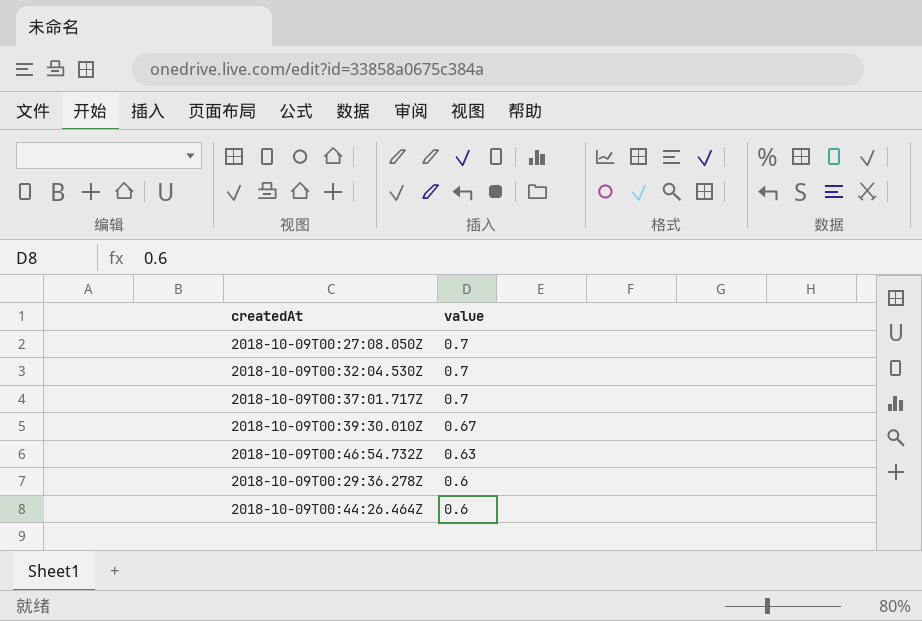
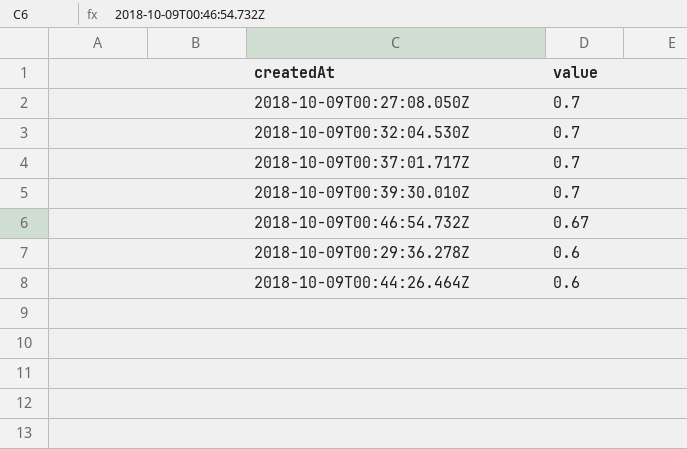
2018-10-09T00:39:30.010Z | value: 0.67 -> 0.7
2018-10-09T00:46:54.732Z | value: 0.63 -> 0.67

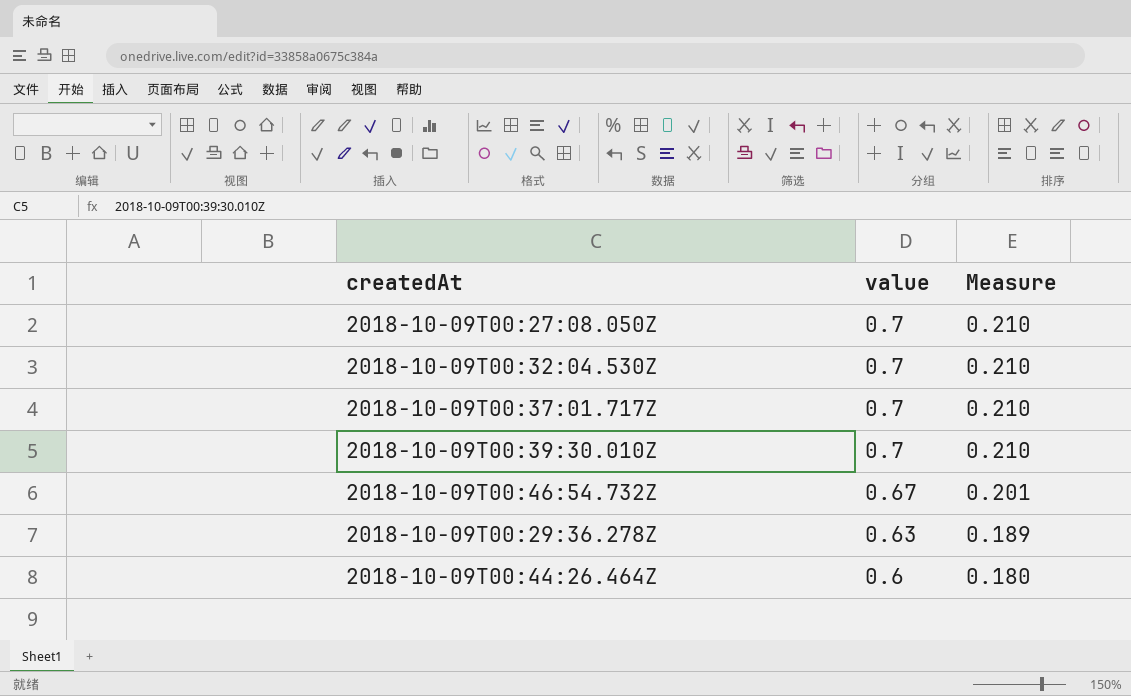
column Measure | formula: none -> [value] * 0.3
2018-10-09T00:29:36.278Z | value: 0.6 -> 0.63

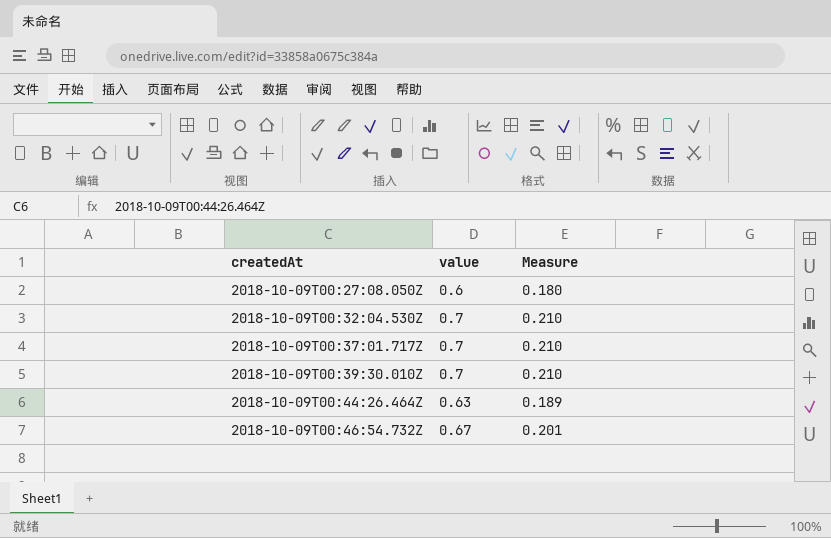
row order: value descending -> createdAt ascending
row 2018-10-09T00:29:36.278Z: 0.63 | 0.189 -> none
2018-10-09T00:27:08.050Z | value: 0.7 -> 0.6
2018-10-09T00:27:08.050Z | Measure: 0.210 -> 0.180
2018-10-09T00:44:26.464Z | value: 0.6 -> 0.63
2018-10-09T00:44:26.464Z | Measure: 0.180 -> 0.189

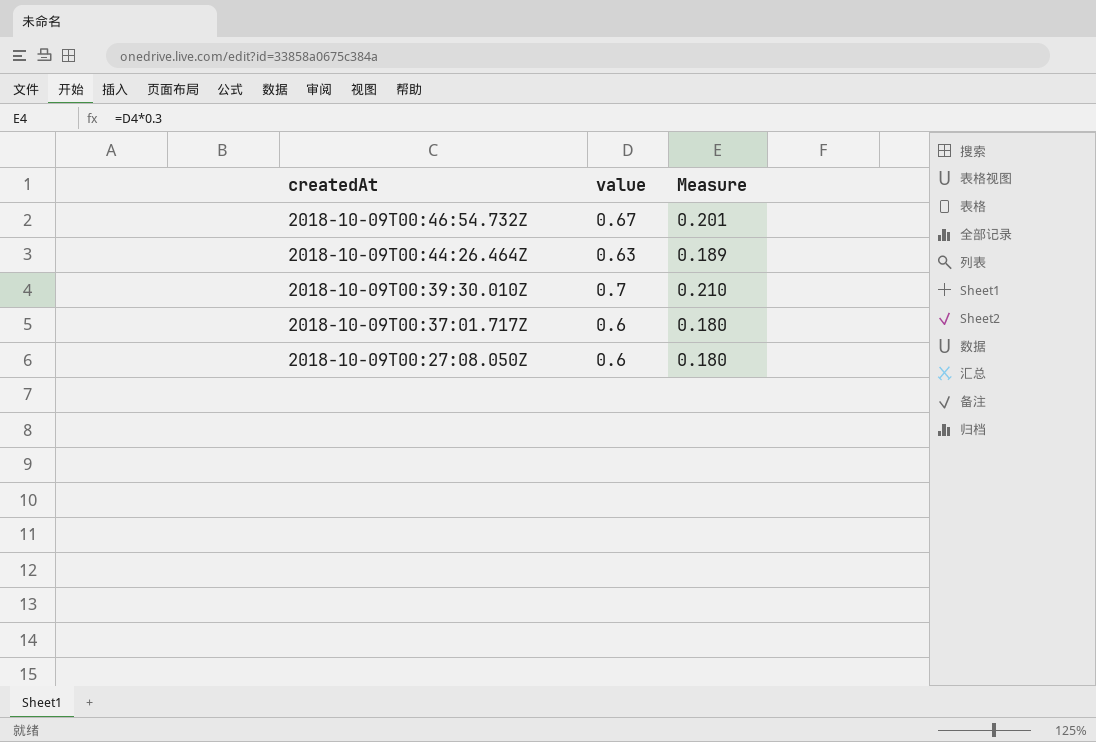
row order: createdAt ascending -> createdAt descending
row 2018-10-09T00:32:04.530Z: 0.7 | 0.210 -> none
2018-10-09T00:37:01.717Z | value: 0.7 -> 0.6
2018-10-09T00:37:01.717Z | Measure: 0.210 -> 0.180

